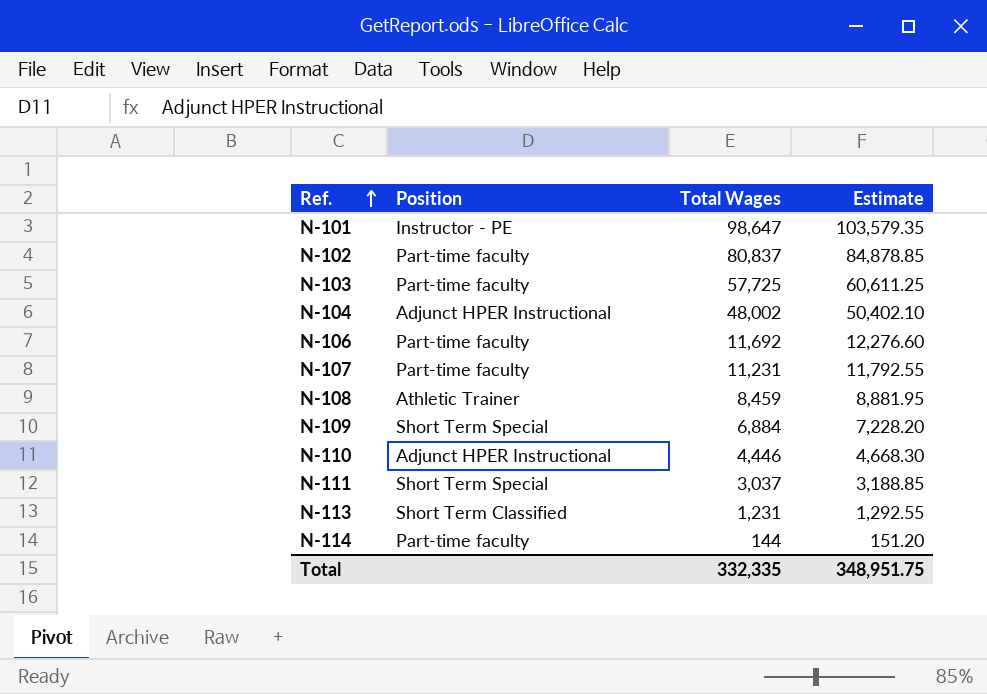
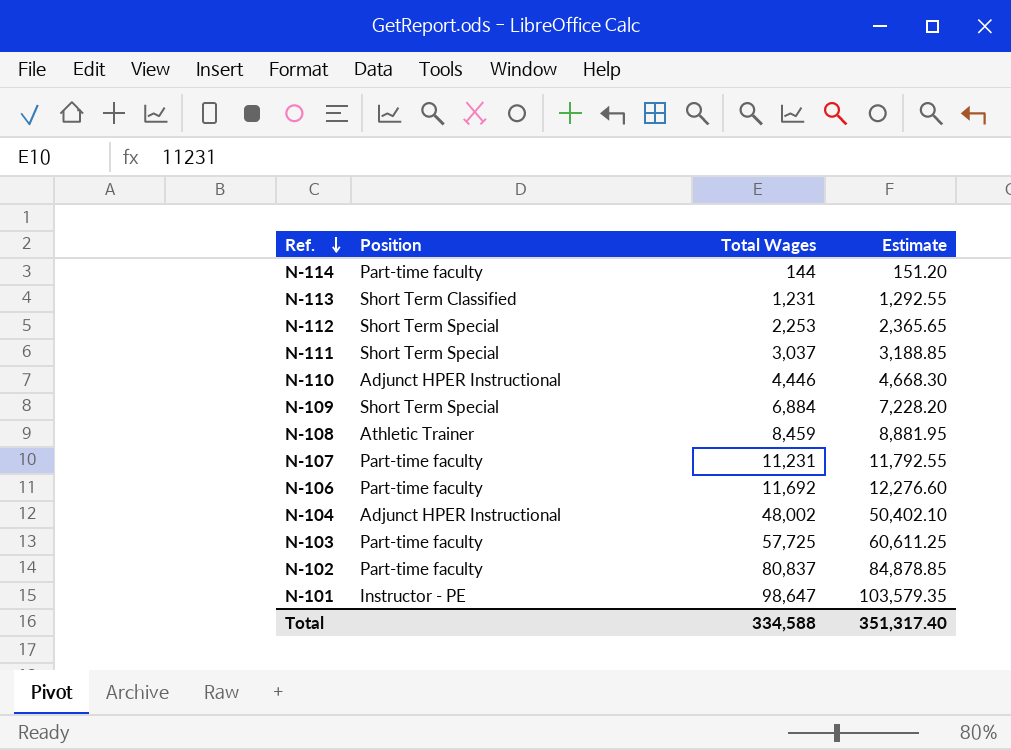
row order: Ref. ascending -> Ref. descending
row N-112: none -> Short Term Special | 2,253 | 2,365.65
Total | Total Wages: 332,335 -> 334,588
Total | Estimate: 348,951.75 -> 351,317.40

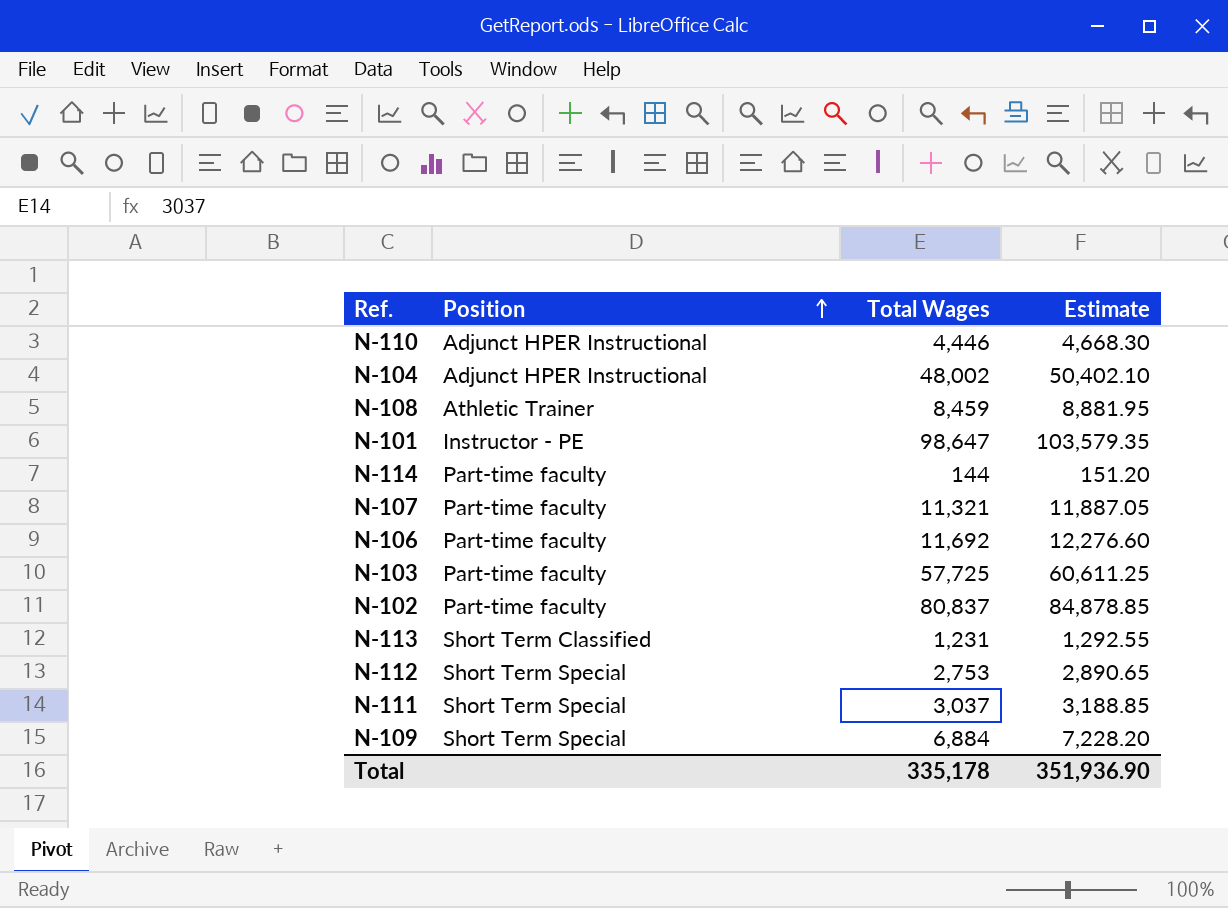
row order: Ref. descending -> Position ascending
N-107 | Total Wages: 11,231 -> 11,321
N-107 | Estimate: 11,792.55 -> 11,887.05
N-112 | Total Wages: 2,253 -> 2,753
N-112 | Estimate: 2,365.65 -> 2,890.65
Total | Total Wages: 334,588 -> 335,178
Total | Estimate: 351,317.40 -> 351,936.90

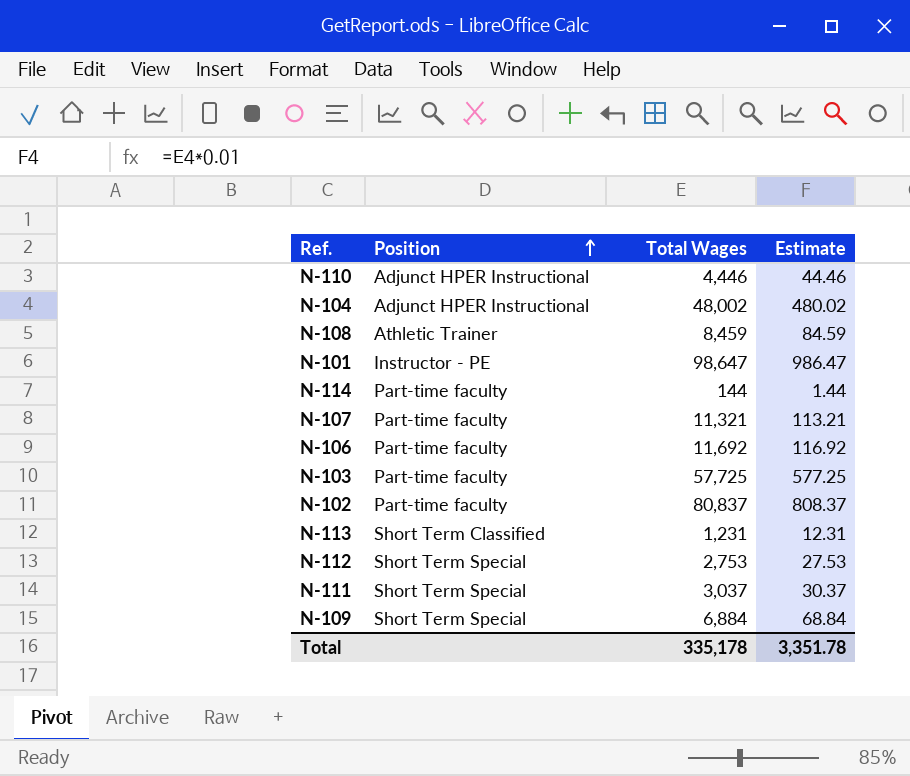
column Estimate | formula: [Total Wages] * 1.05 -> [Total Wages] * 0.01
Total | Estimate: 351,936.90 -> 3,351.78

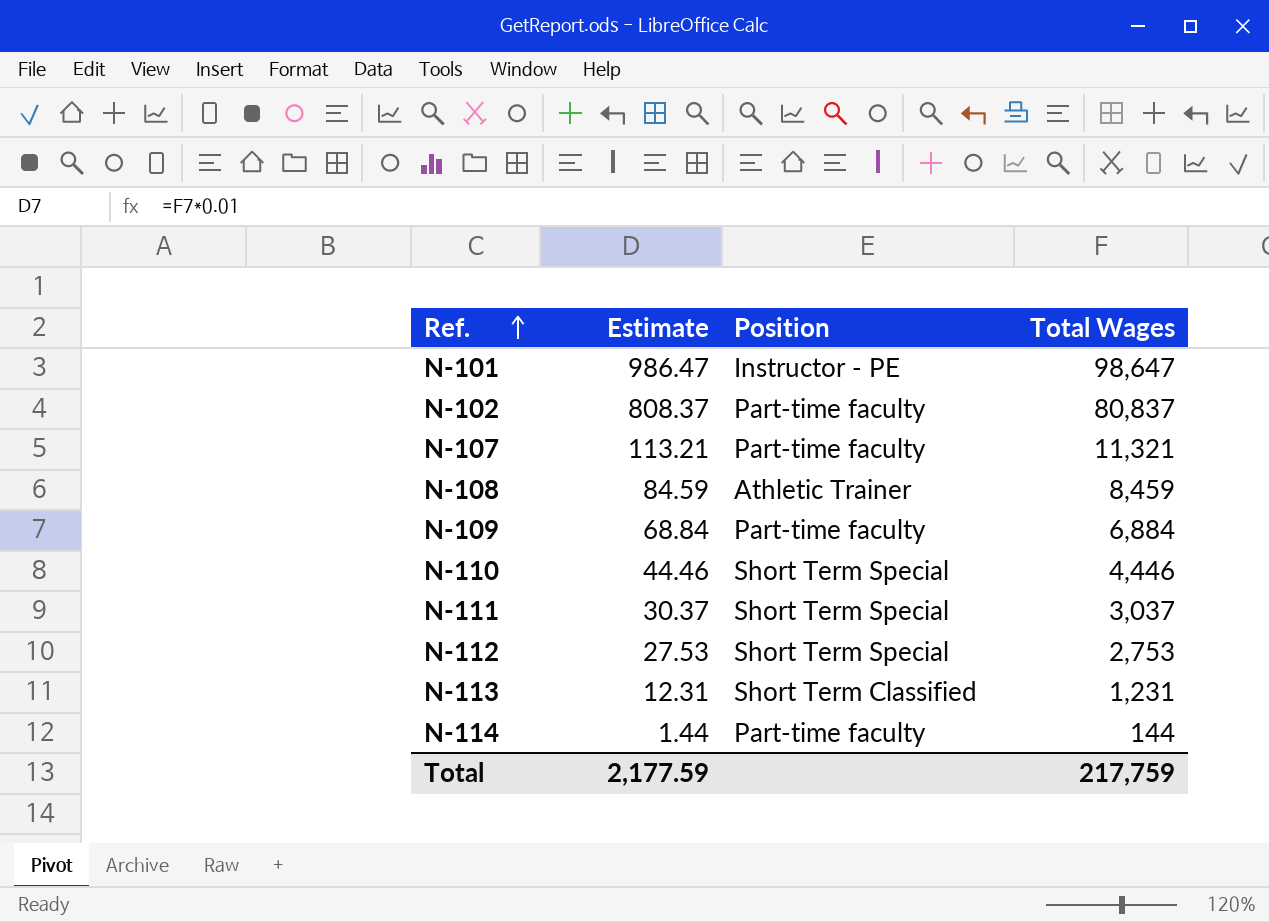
row order: Position ascending -> Ref. ascending
column Estimate | position: 4 -> 2
row N-104: Adjunct HPER Instructional | 48,002 | 480.02 -> none
row N-106: Part-time faculty | 11,692 | 116.92 -> none
row N-103: Part-time faculty | 57,725 | 577.25 -> none
N-109 | Position: Short Term Special -> Part-time faculty
N-110 | Position: Adjunct HPER Instructional -> Short Term Special
Total | Estimate: 3,351.78 -> 2,177.59
Total | Total Wages: 335,178 -> 217,759

